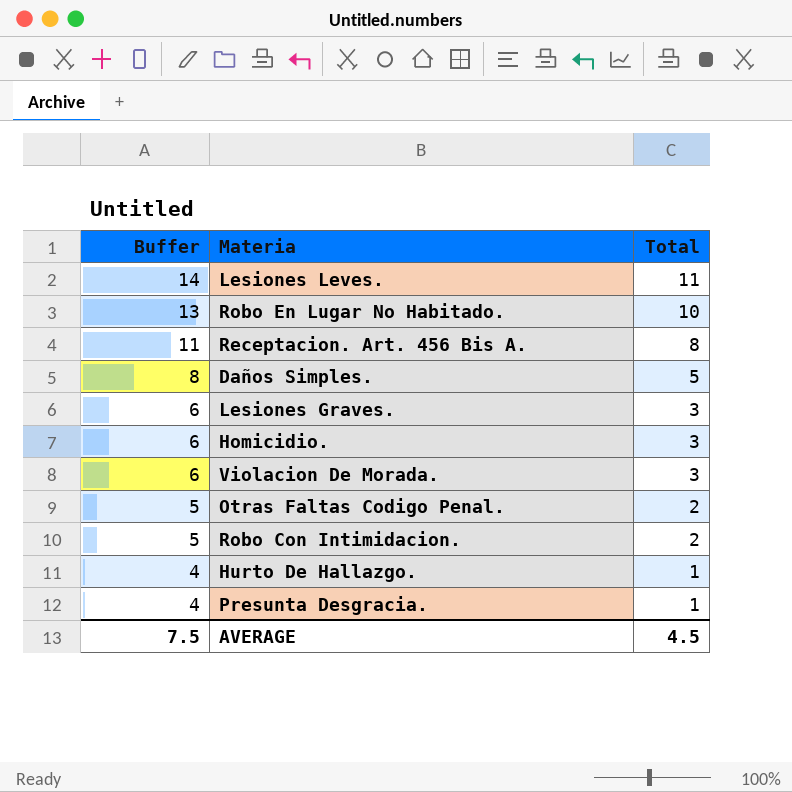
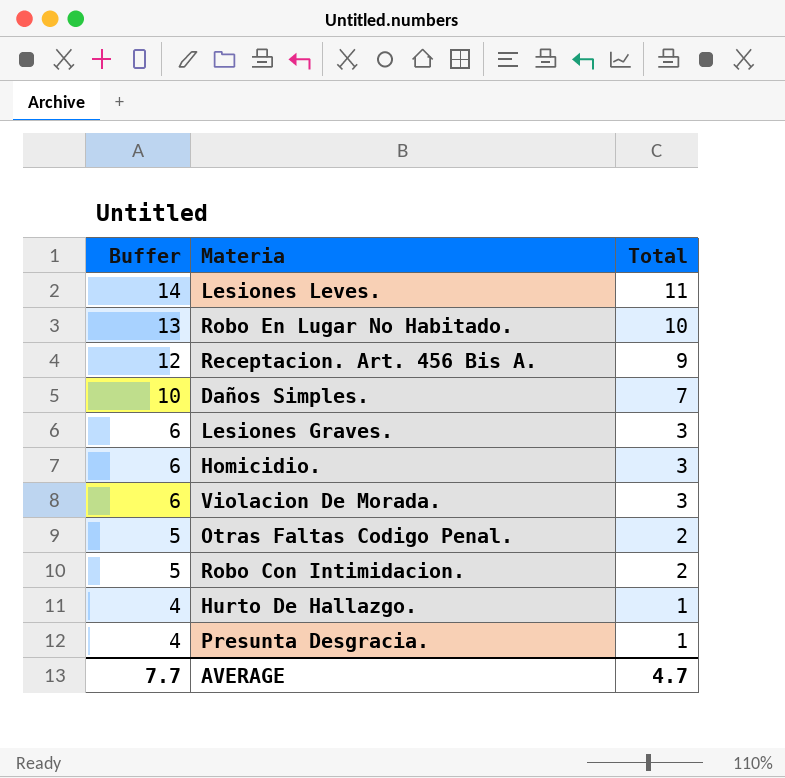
Receptacion. Art. 456 Bis A. | Buffer: 11 -> 12
Receptacion. Art. 456 Bis A. | Total: 8 -> 9
Daños Simples. | Buffer: 8 -> 10
Daños Simples. | Total: 5 -> 7
AVERAGE | Buffer: 7.5 -> 7.7
AVERAGE | Total: 4.5 -> 4.7

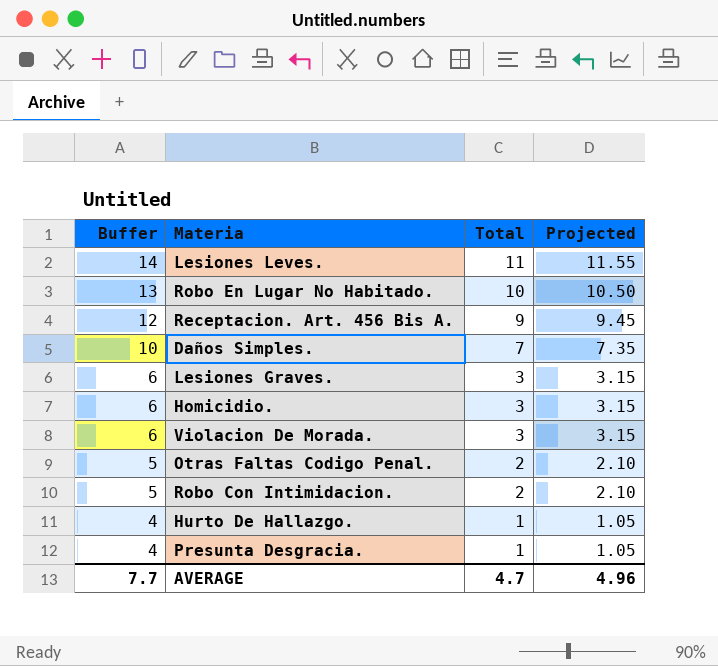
column Projected | formula: none -> [Total] * 1.05

